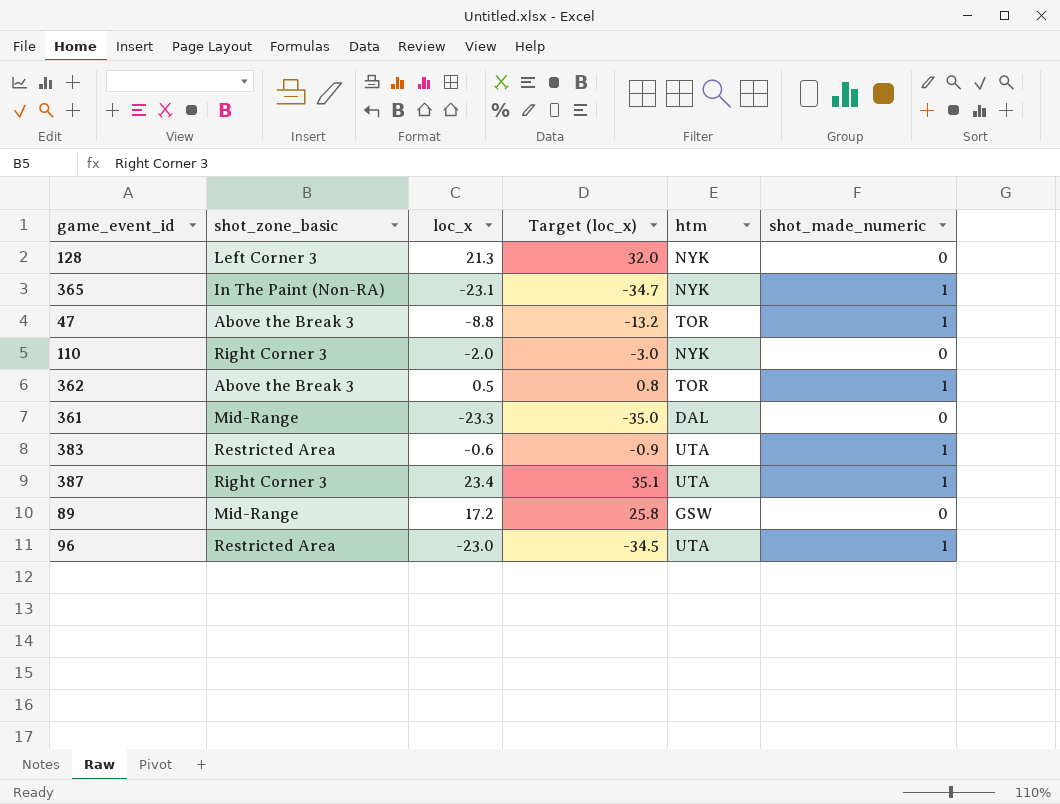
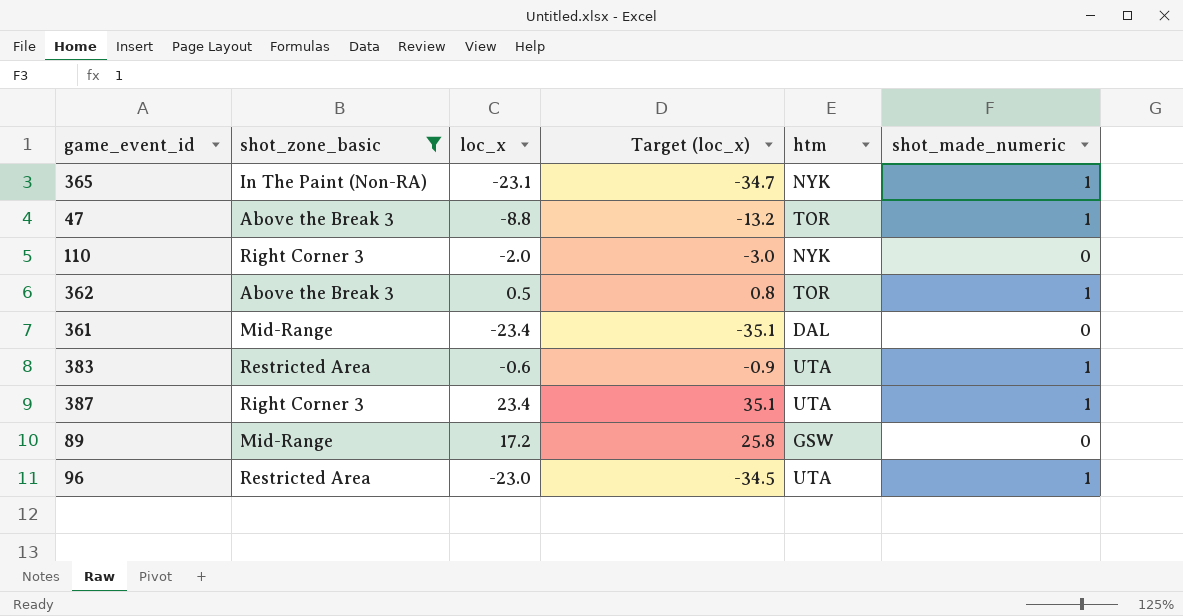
filter: none -> shot_zone_basic != Left Corner 3
361 | loc_x: -23.3 -> -23.4
361 | Target (loc_x): -35.0 -> -35.1

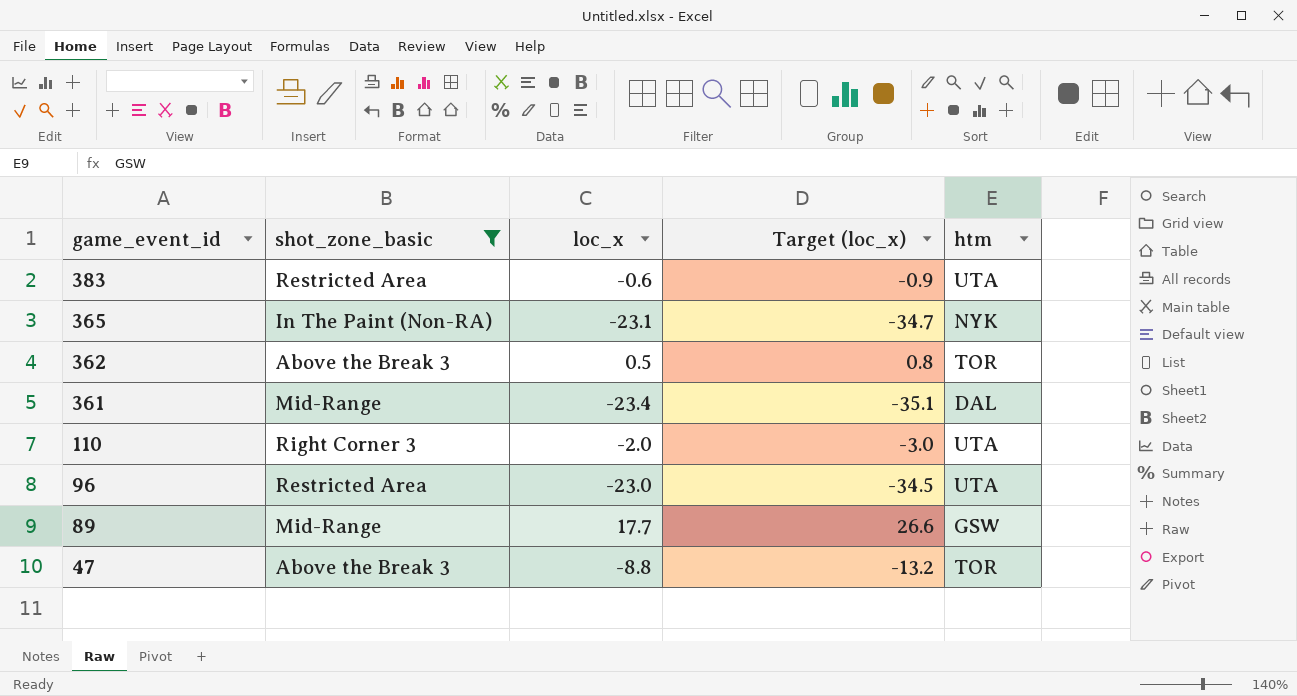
row order: none -> game_event_id descending
column shot_made_numeric | position: 6 -> none
row 387: Right Corner 3 | 23.4 | 35.1 | UTA | 1 -> none
110 | htm: NYK -> UTA
89 | loc_x: 17.2 -> 17.7
89 | Target (loc_x): 25.8 -> 26.6

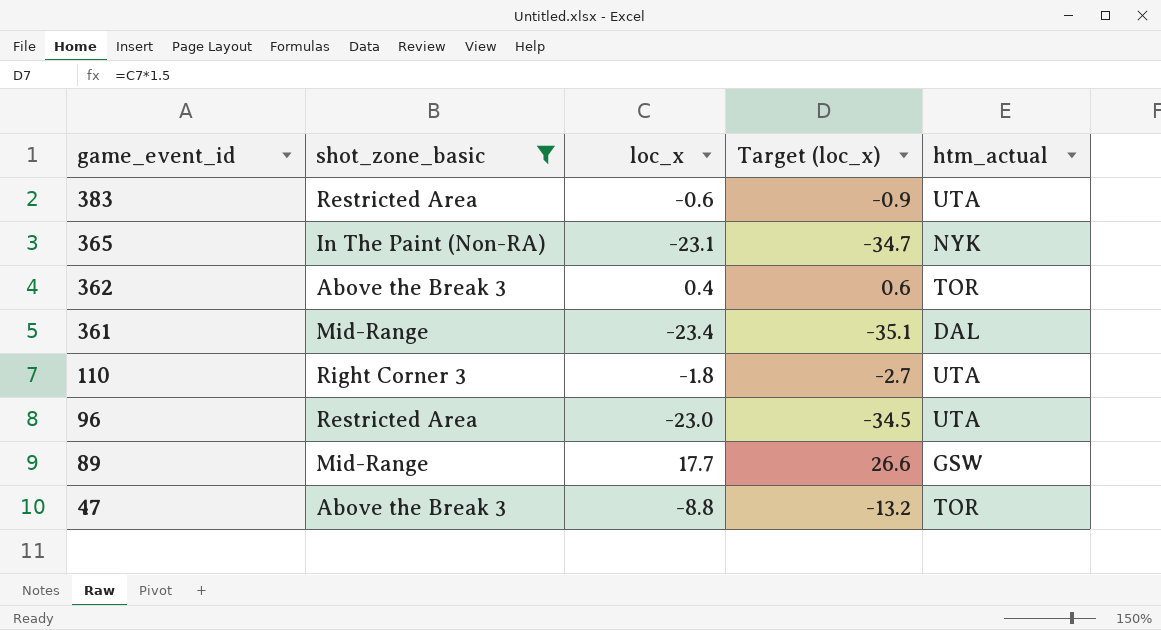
column name: htm -> htm_actual
362 | loc_x: 0.5 -> 0.4
362 | Target (loc_x): 0.8 -> 0.6
110 | loc_x: -2.0 -> -1.8
110 | Target (loc_x): -3.0 -> -2.7

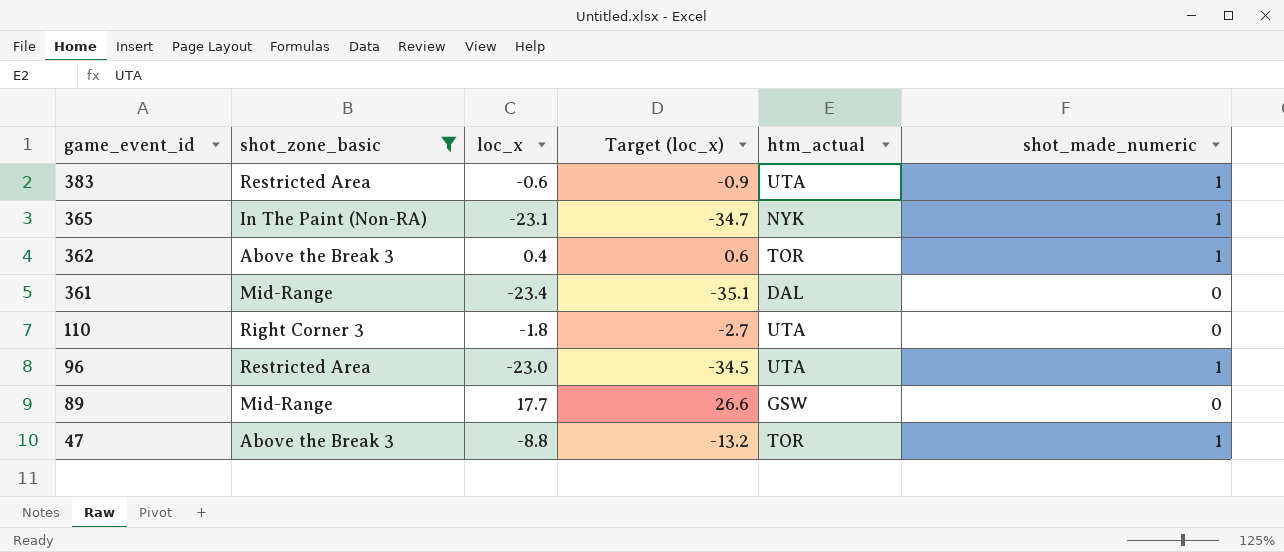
column shot_made_numeric | position: none -> 6

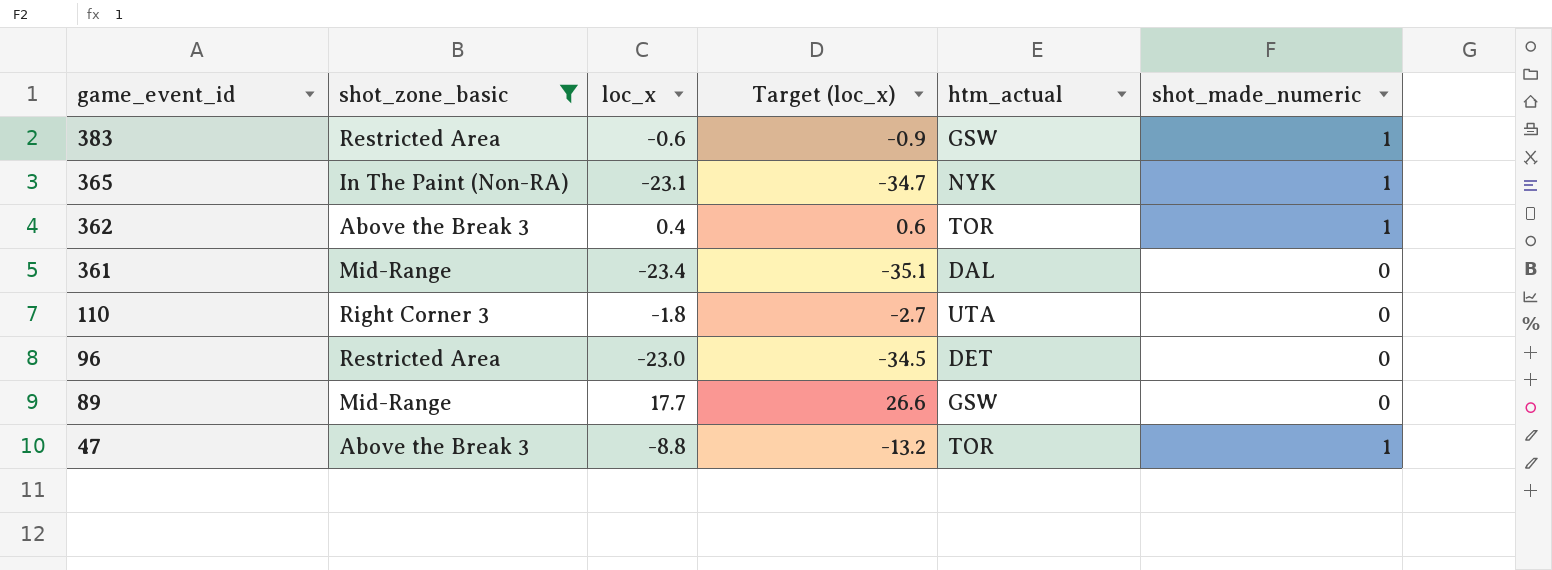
383 | htm_actual: UTA -> GSW
96 | htm_actual: UTA -> DET
96 | shot_made_numeric: 1 -> 0

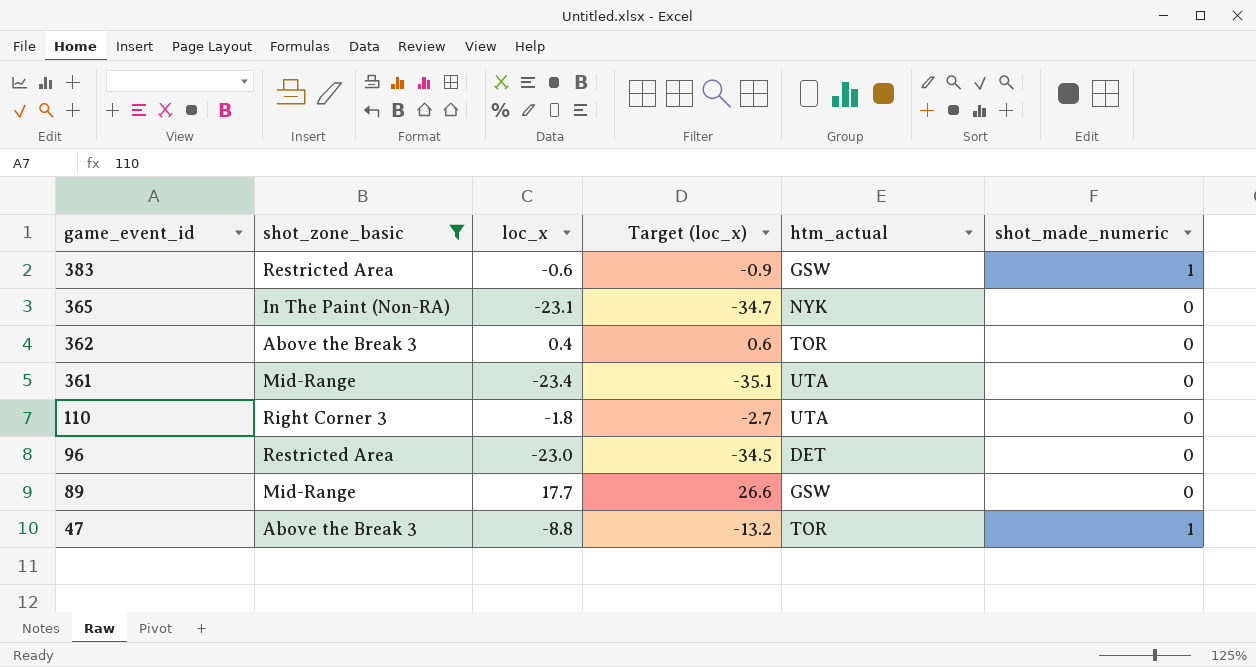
365 | shot_made_numeric: 1 -> 0
362 | shot_made_numeric: 1 -> 0
361 | htm_actual: DAL -> UTA

